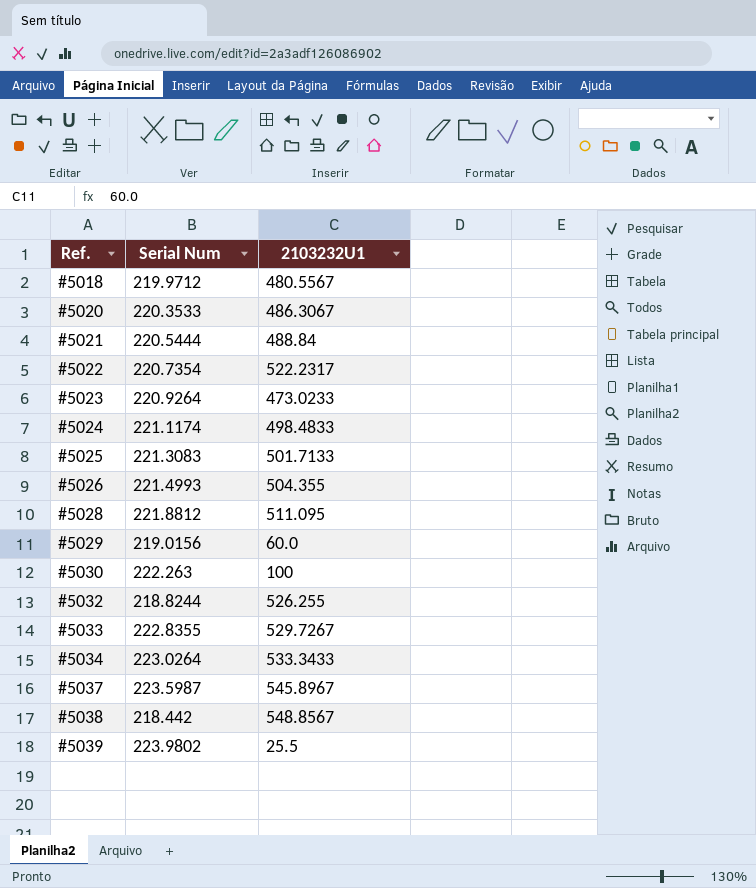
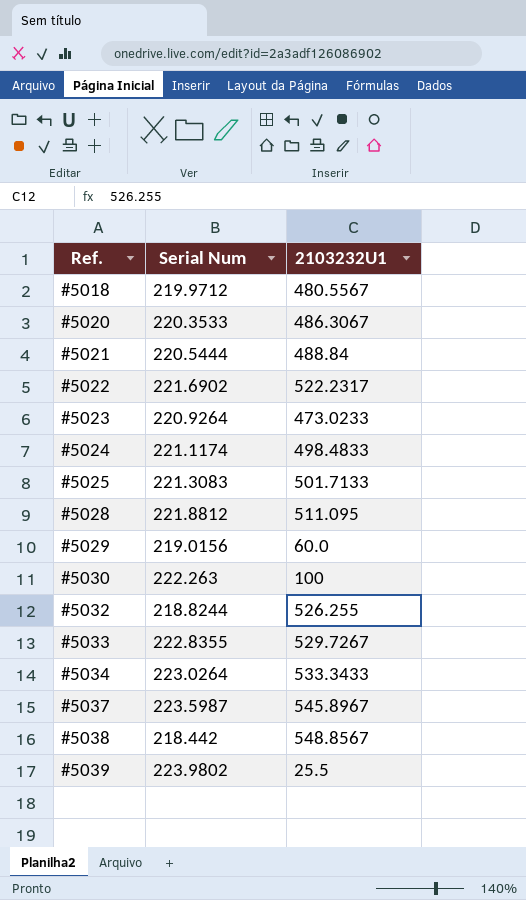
row #5026: 221.4993 | 504.355 -> none
#5022 | Serial Num: 220.7354 -> 221.6902

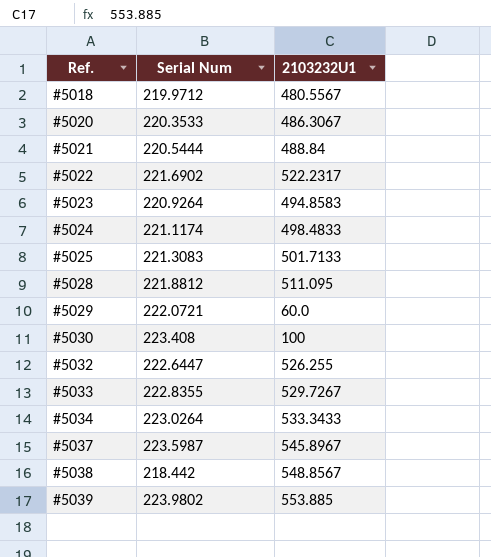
#5023 | 2103232U1: 473.0233 -> 494.8583
#5029 | Serial Num: 219.0156 -> 222.0721
#5030 | Serial Num: 222.263 -> 223.408
#5032 | Serial Num: 218.8244 -> 222.6447
#5039 | 2103232U1: 25.5 -> 553.885

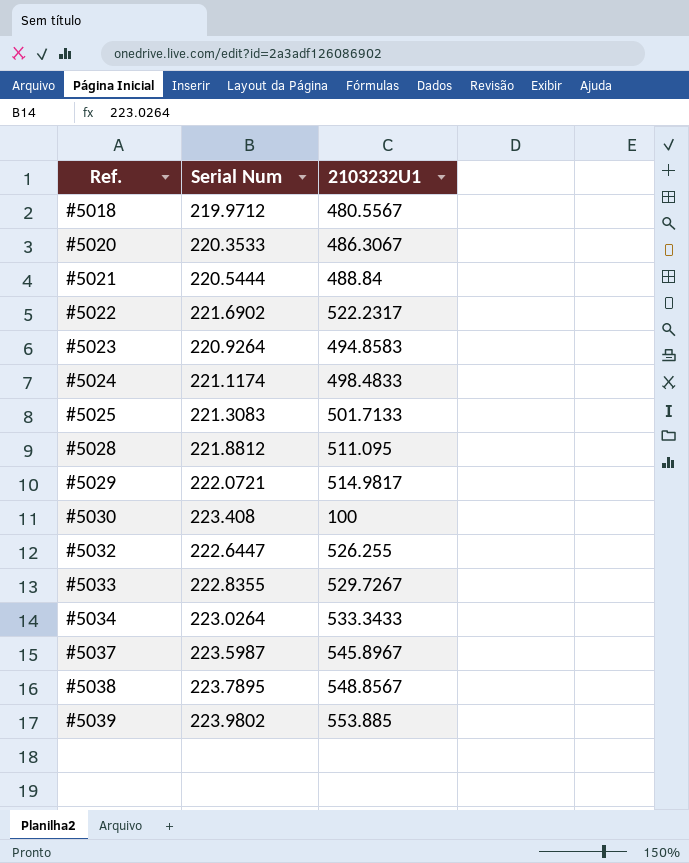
#5029 | 2103232U1: 60.0 -> 514.9817
#5038 | Serial Num: 218.442 -> 223.7895

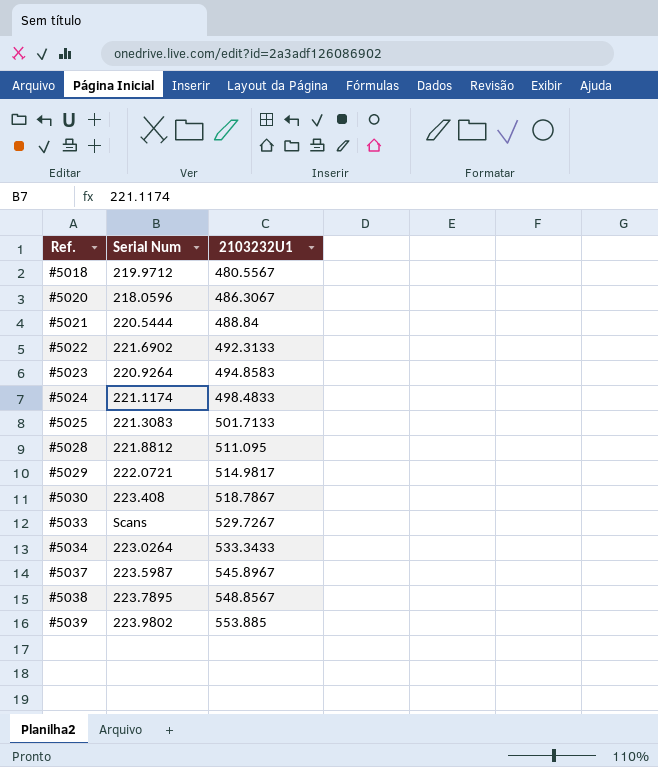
row #5032: 222.6447 | 526.255 -> none
#5020 | Serial Num: 220.3533 -> 218.0596
#5022 | 2103232U1: 522.2317 -> 492.3133
#5030 | 2103232U1: 100 -> 518.7867
#5033 | Serial Num: 222.8355 -> Scans

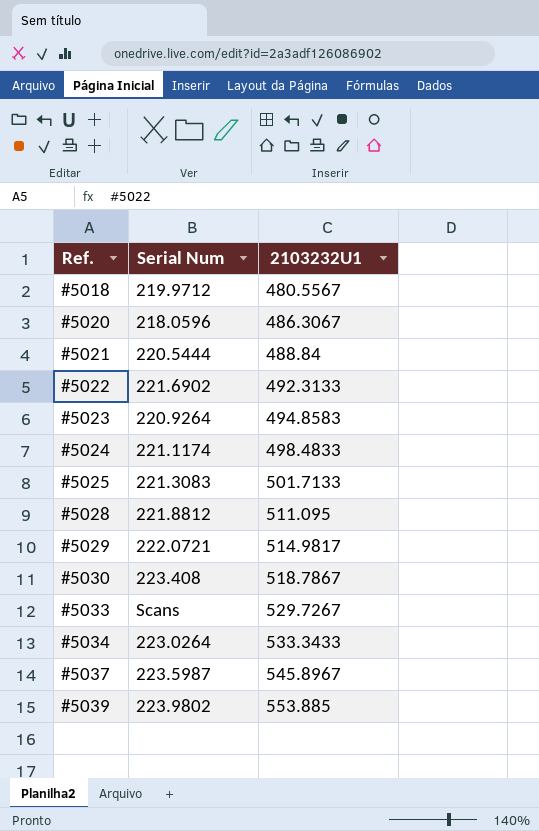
row #5038: 223.7895 | 548.8567 -> none

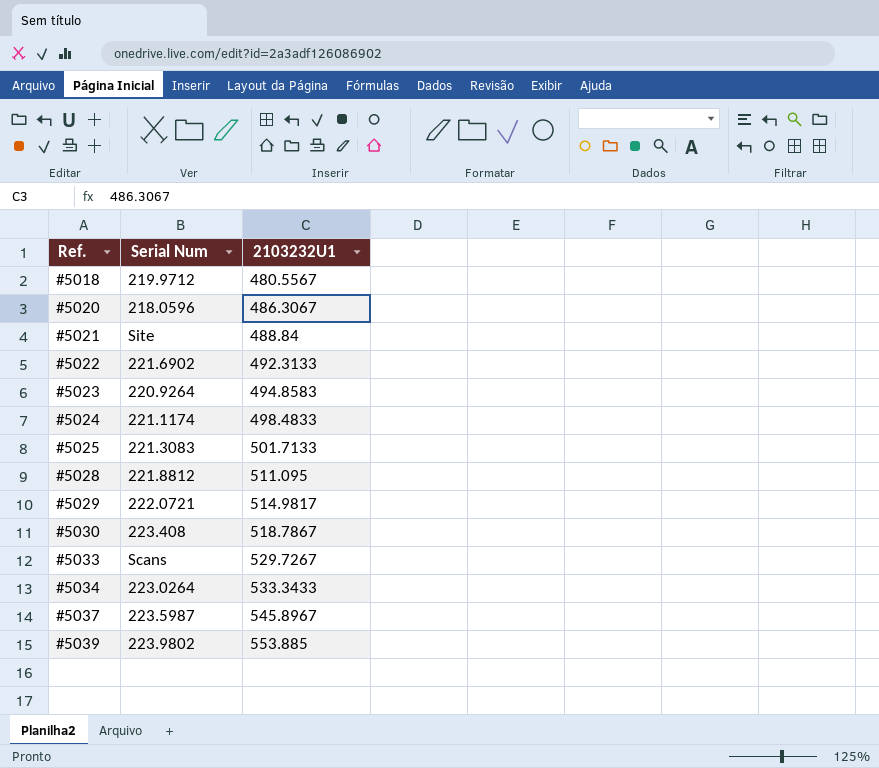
#5021 | Serial Num: 220.5444 -> Site

